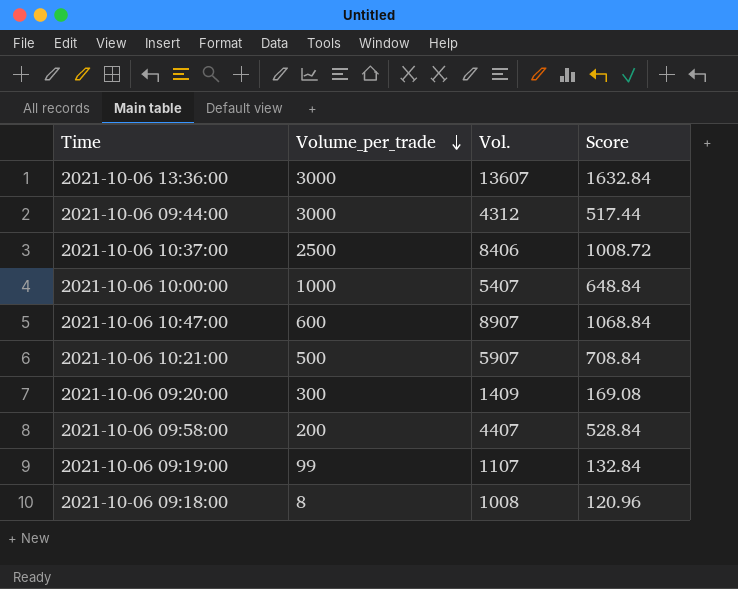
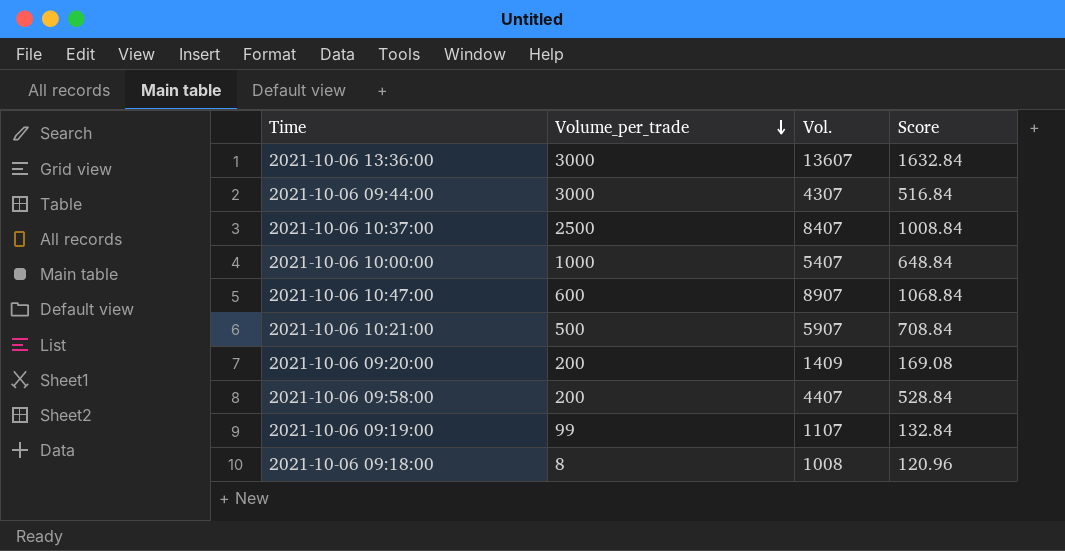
2021-10-06 09:44:00 | Vol.: 4312 -> 4307
2021-10-06 09:44:00 | Score: 517.44 -> 516.84
2021-10-06 10:37:00 | Vol.: 8406 -> 8407
2021-10-06 10:37:00 | Score: 1008.72 -> 1008.84
2021-10-06 09:20:00 | Volume_per_trade: 300 -> 200

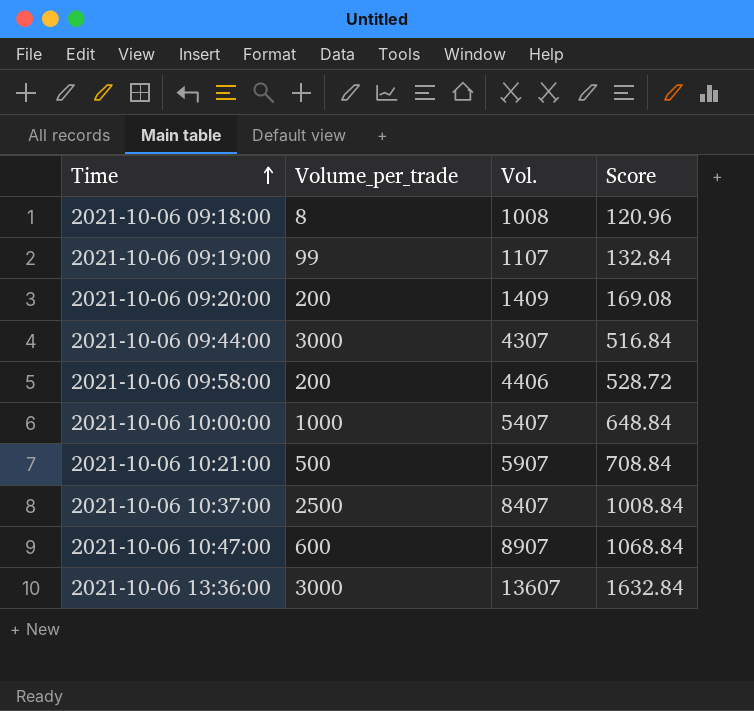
row order: Volume_per_trade descending -> Time ascending
2021-10-06 09:58:00 | Vol.: 4407 -> 4406
2021-10-06 09:58:00 | Score: 528.84 -> 528.72

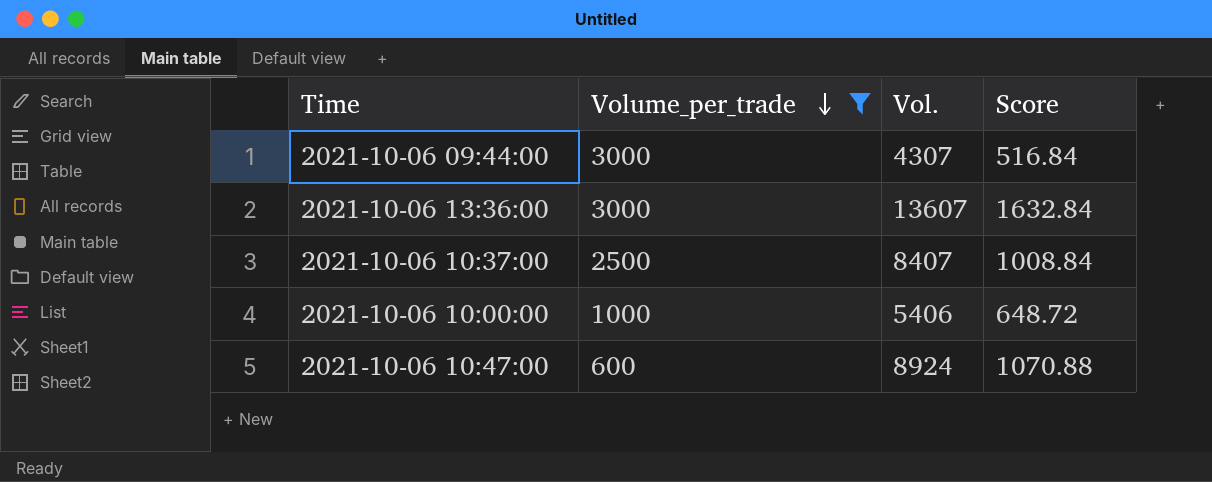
filter: none -> Volume_per_trade >= 600
row order: Time ascending -> Volume_per_trade descending
2021-10-06 10:00:00 | Vol.: 5407 -> 5406
2021-10-06 10:00:00 | Score: 648.84 -> 648.72
2021-10-06 10:47:00 | Vol.: 8907 -> 8924
2021-10-06 10:47:00 | Score: 1068.84 -> 1070.88

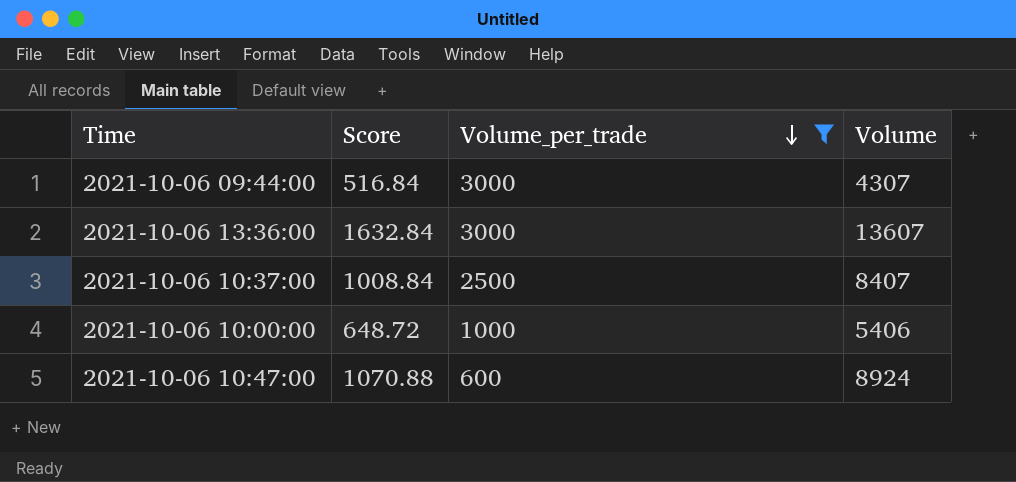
column Score | position: 4 -> 2
column name: Vol. -> Volume

